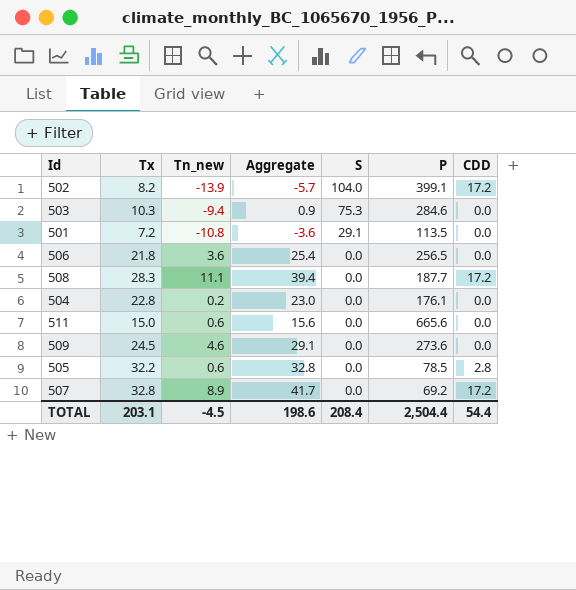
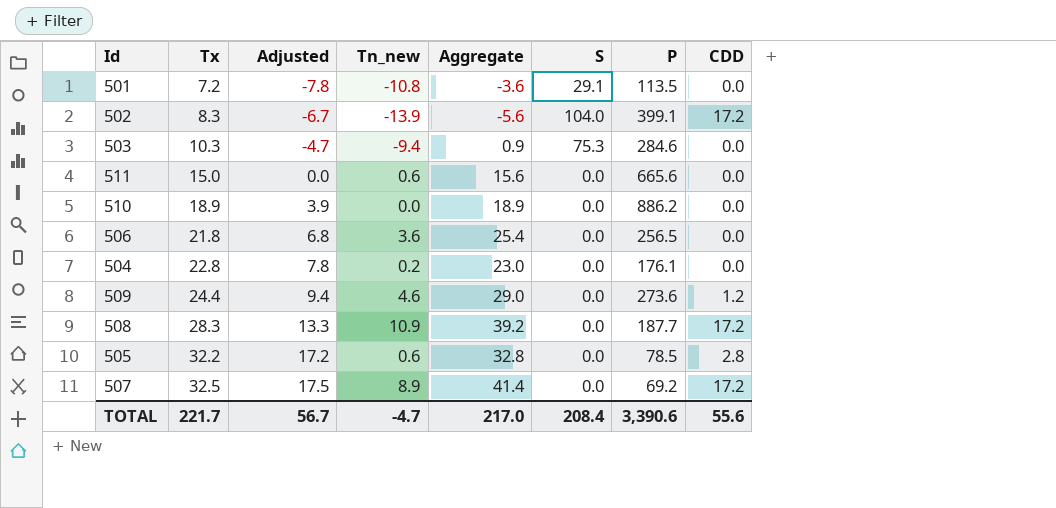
row order: S descending -> Tx ascending
column Adjusted | formula: none -> [Tx] - 15
502 | Tx: 8.2 -> 8.3
502 | Aggregate: -5.7 -> -5.6
row 510: none -> 18.9 | 3.9 | 0.0 | 18.9 | 0.0 | 886.2 | 0.0
509 | Tx: 24.5 -> 24.4
509 | Aggregate: 29.1 -> 29.0
509 | CDD: 0.0 -> 1.2
508 | Tn_new: 11.1 -> 10.9
508 | Aggregate: 39.4 -> 39.2
507 | Tx: 32.8 -> 32.5
507 | Aggregate: 41.7 -> 41.4
TOTAL | Tx: 203.1 -> 221.7
TOTAL | Tn_new: -4.5 -> -4.7
TOTAL | Aggregate: 198.6 -> 217.0
TOTAL | P: 2,504.4 -> 3,390.6
TOTAL | CDD: 54.4 -> 55.6

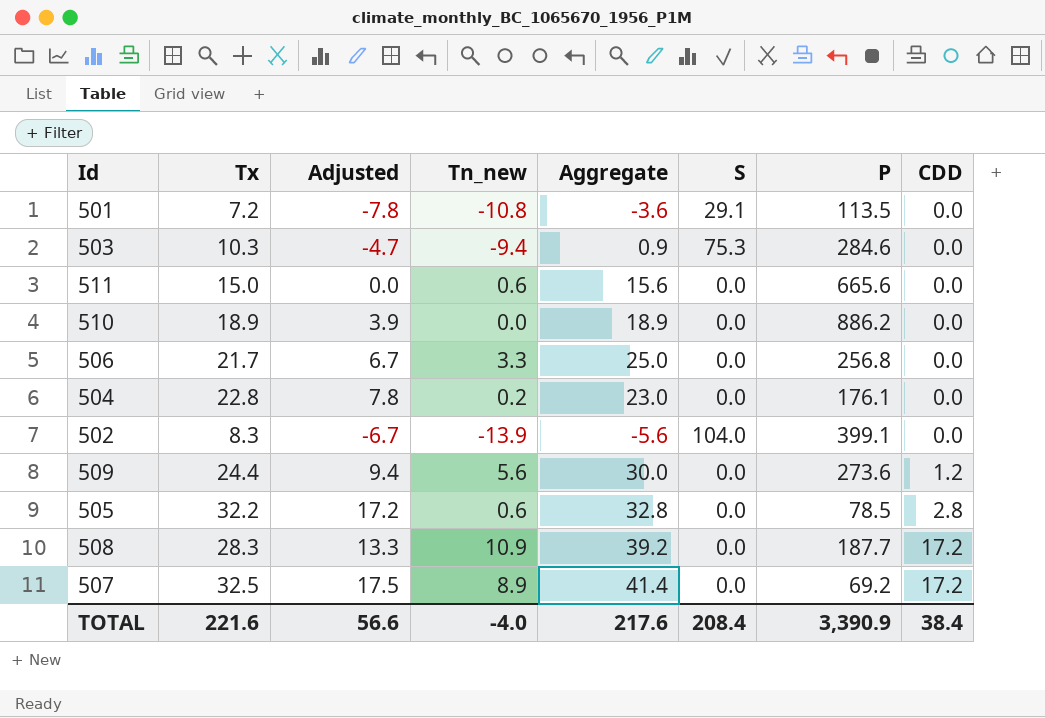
row order: Tx ascending -> CDD ascending
506 | Tx: 21.8 -> 21.7
506 | Adjusted: 6.8 -> 6.7
506 | Tn_new: 3.6 -> 3.3
506 | Aggregate: 25.4 -> 25.0
506 | P: 256.5 -> 256.8
502 | CDD: 17.2 -> 0.0
509 | Tn_new: 4.6 -> 5.6
509 | Aggregate: 29.0 -> 30.0
TOTAL | Tx: 221.7 -> 221.6
TOTAL | Adjusted: 56.7 -> 56.6
TOTAL | Tn_new: -4.7 -> -4.0
TOTAL | Aggregate: 217.0 -> 217.6
TOTAL | P: 3,390.6 -> 3,390.9
TOTAL | CDD: 55.6 -> 38.4

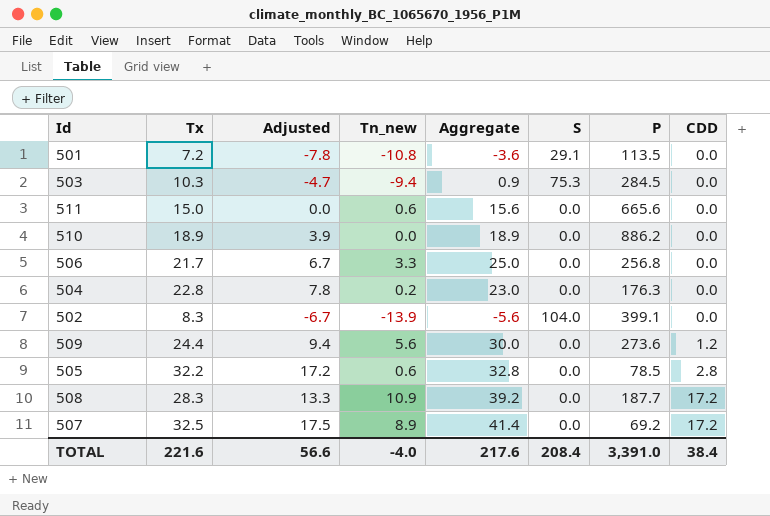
503 | P: 284.6 -> 284.5
504 | P: 176.1 -> 176.3
TOTAL | P: 3,390.9 -> 3,391.0

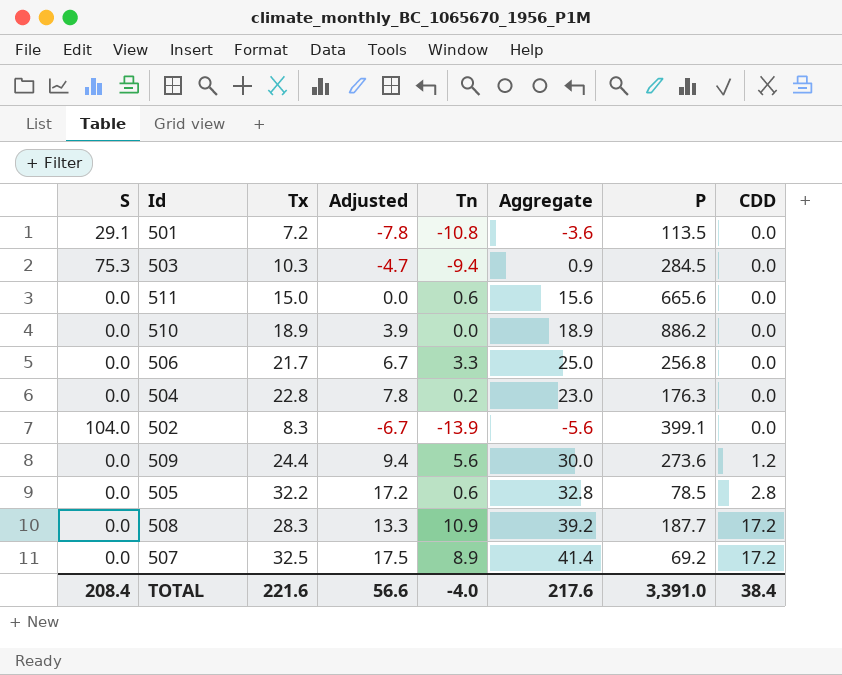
column S | position: 6 -> 1
column name: Tn_new -> Tn

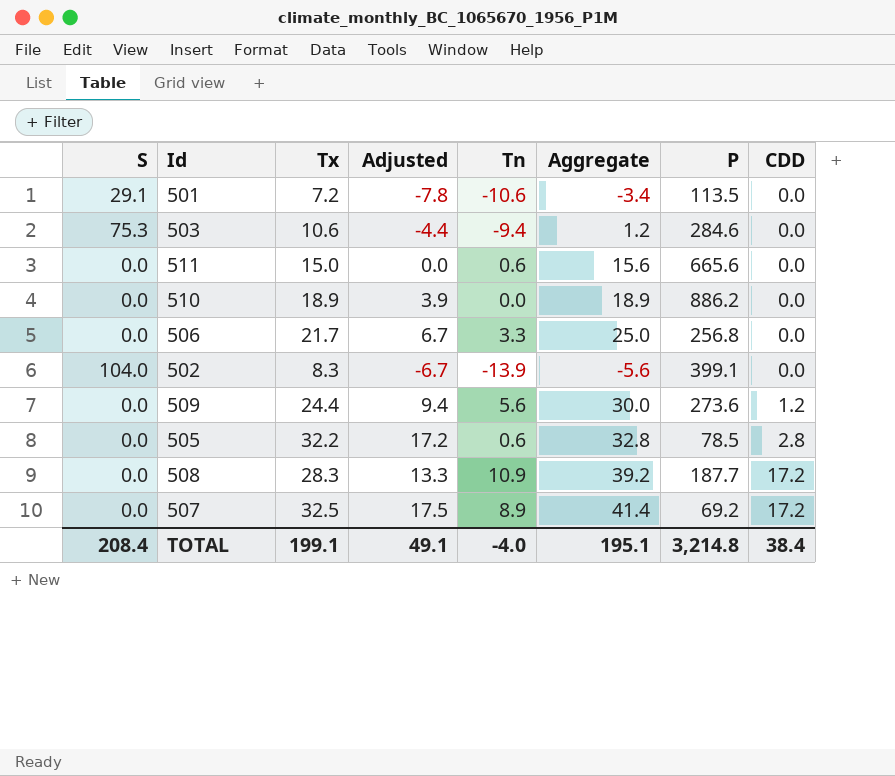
row 504: 0.0 | 22.8 | 7.8 | 0.2 | 23.0 | 176.3 | 0.0 -> none
501 | Tn: -10.8 -> -10.6
501 | Aggregate: -3.6 -> -3.4
503 | Tx: 10.3 -> 10.6
503 | Adjusted: -4.7 -> -4.4
503 | Aggregate: 0.9 -> 1.2
503 | P: 284.5 -> 284.6
TOTAL | Tx: 221.6 -> 199.1
TOTAL | Adjusted: 56.6 -> 49.1
TOTAL | Aggregate: 217.6 -> 195.1
TOTAL | P: 3,391.0 -> 3,214.8

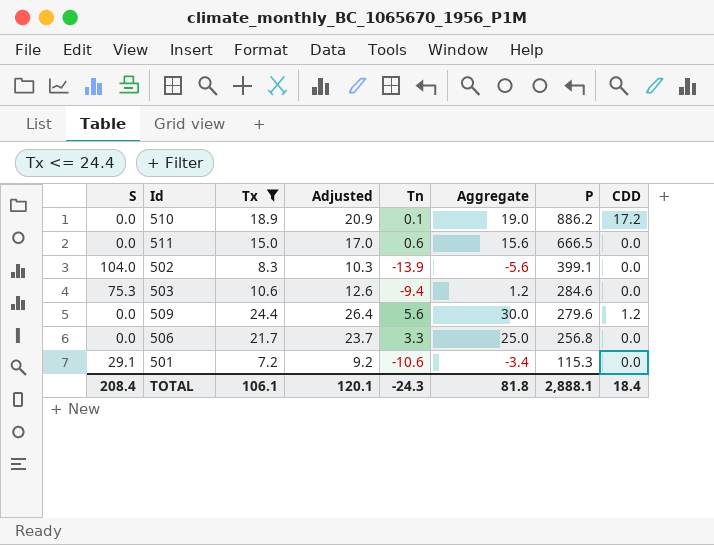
filter: none -> Tx <= 24.4
row order: CDD ascending -> P descending
column Adjusted | formula: [Tx] - 15 -> [Tx] + 2
510 | Tn: 0.0 -> 0.1
510 | Aggregate: 18.9 -> 19.0
510 | CDD: 0.0 -> 17.2
511 | P: 665.6 -> 666.5
509 | P: 273.6 -> 279.6
501 | P: 113.5 -> 115.3
TOTAL | Tx: 199.1 -> 106.1
TOTAL | Adjusted: 49.1 -> 120.1
TOTAL | Tn: -4.0 -> -24.3
TOTAL | Aggregate: 195.1 -> 81.8
TOTAL | P: 3,214.8 -> 2,888.1
TOTAL | CDD: 38.4 -> 18.4

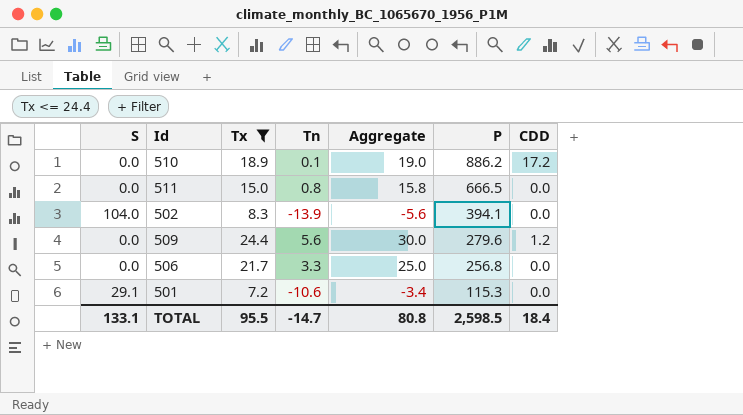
column Adjusted | formula: [Tx] + 2 -> none
row 503: 75.3 | 10.6 | 12.6 | -9.4 | 1.2 | 284.6 | 0.0 -> none
511 | Tn: 0.6 -> 0.8
511 | Aggregate: 15.6 -> 15.8
502 | P: 399.1 -> 394.1
TOTAL | S: 208.4 -> 133.1
TOTAL | Tx: 106.1 -> 95.5
TOTAL | Tn: -24.3 -> -14.7
TOTAL | Aggregate: 81.8 -> 80.8
TOTAL | P: 2,888.1 -> 2,598.5

